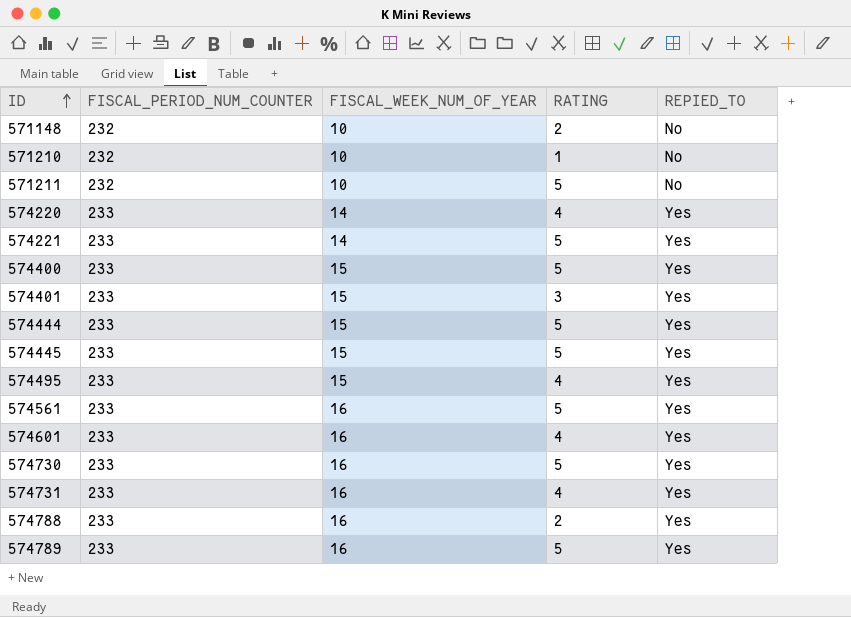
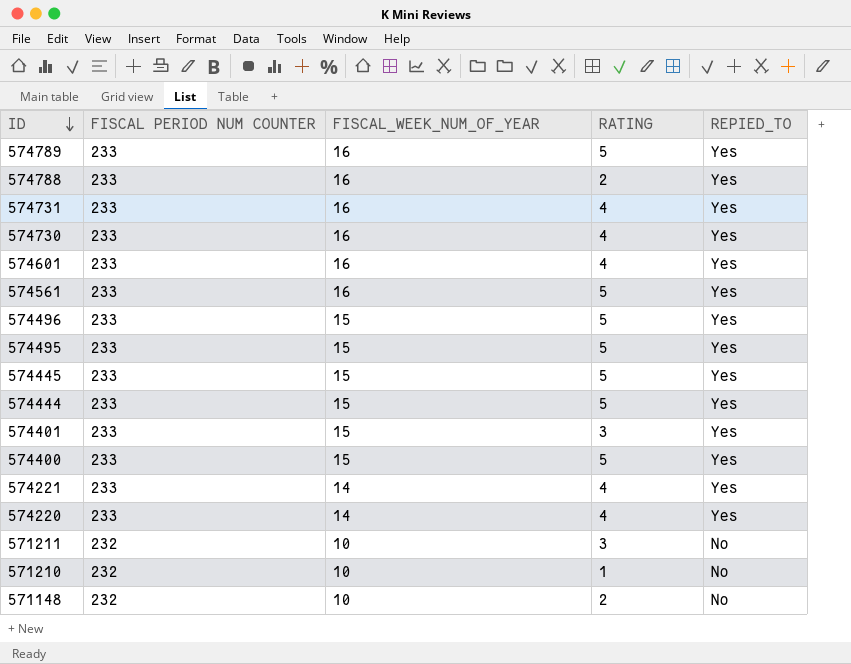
row order: ID ascending -> ID descending
column name: FISCAL_PERIOD_NUM_COUNTER -> FISCAL PERIOD NUM COUNTER
574730 | RATING: 5 -> 4
row 574496: none -> 233 | 15 | 5 | Yes
574495 | RATING: 4 -> 5
574221 | RATING: 5 -> 4
571211 | RATING: 5 -> 3

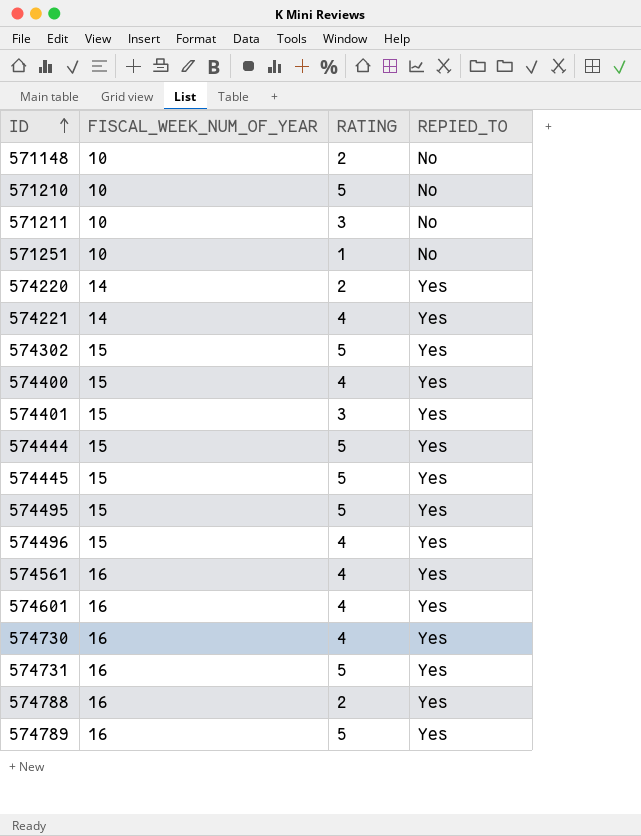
row order: ID descending -> ID ascending
column FISCAL PERIOD NUM COUNTER | position: 2 -> none
571210 | RATING: 1 -> 5
row 571251: none -> 10 | 1 | No
574220 | RATING: 4 -> 2
row 574302: none -> 15 | 5 | Yes
574400 | RATING: 5 -> 4
574496 | RATING: 5 -> 4
574561 | RATING: 5 -> 4
574731 | RATING: 4 -> 5

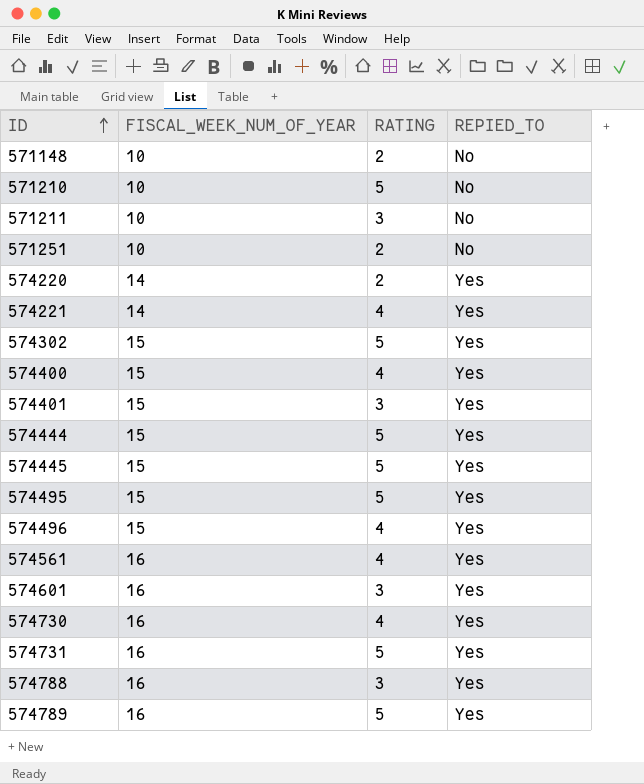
571251 | RATING: 1 -> 2
574601 | RATING: 4 -> 3
574788 | RATING: 2 -> 3

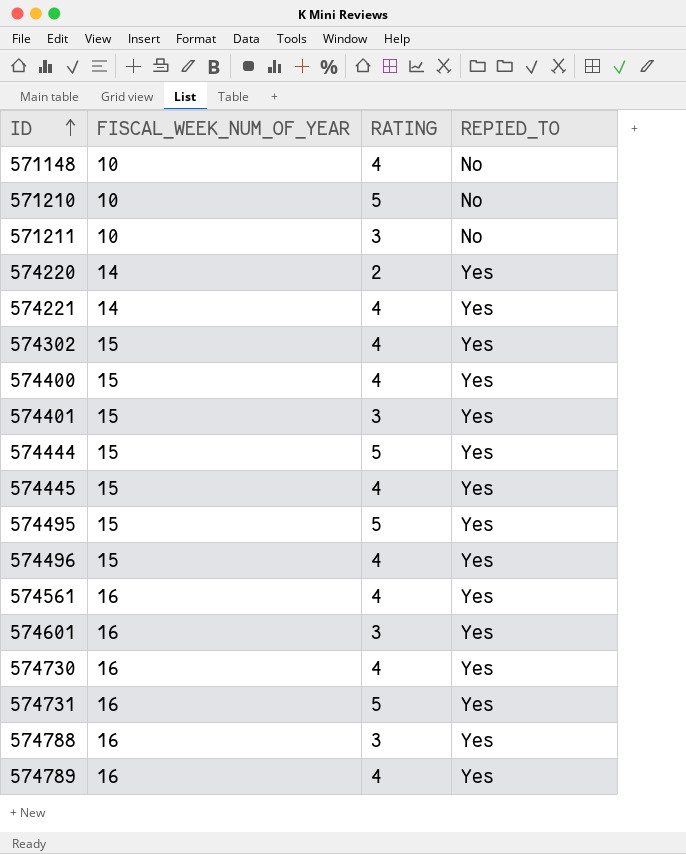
row 571251: 10 | 2 | No -> none
571148 | RATING: 2 -> 4
574302 | RATING: 5 -> 4
574445 | RATING: 5 -> 4
574789 | RATING: 5 -> 4

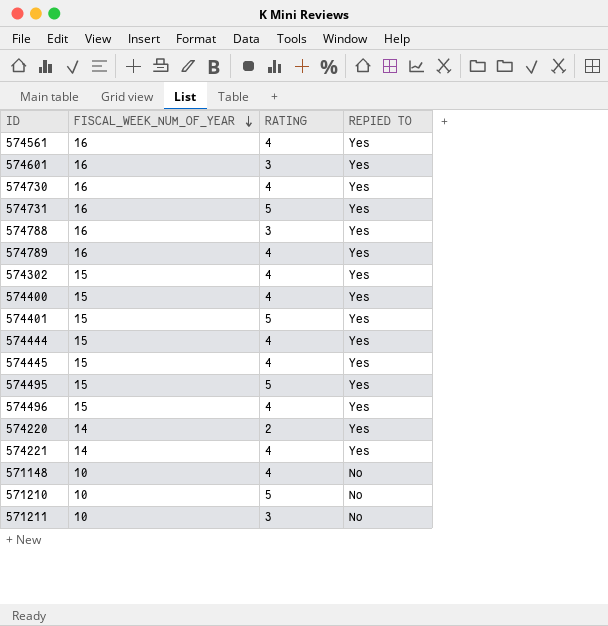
row order: ID ascending -> FISCAL_WEEK_NUM_OF_YEAR descending
column name: REPIED_TO -> REPIED TO
574401 | RATING: 3 -> 5
574444 | RATING: 5 -> 4

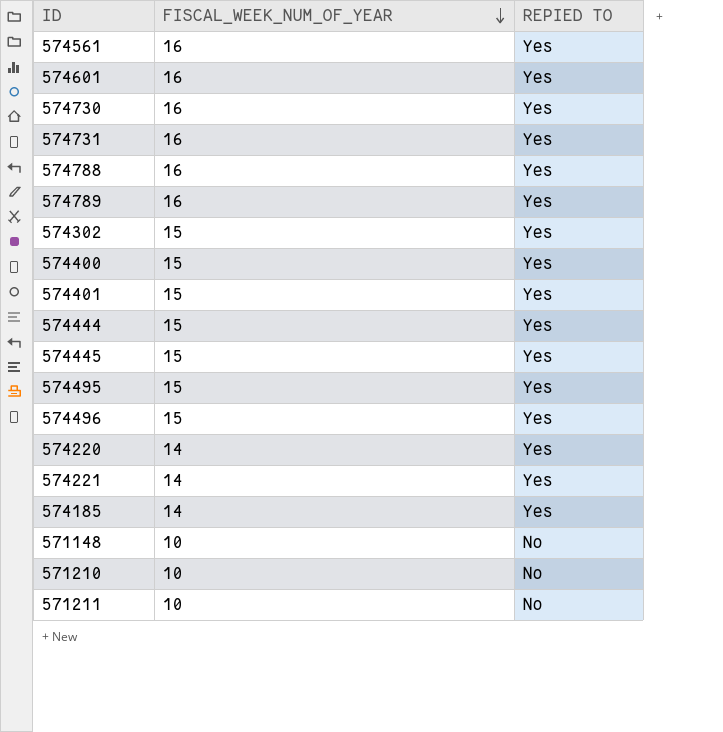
column RATING | position: 3 -> none
row 574185: none -> 14 | Yes

